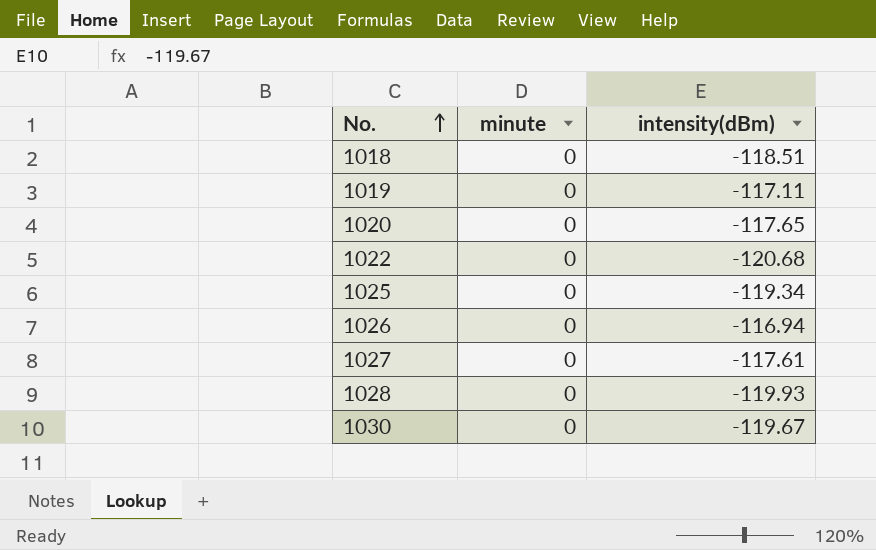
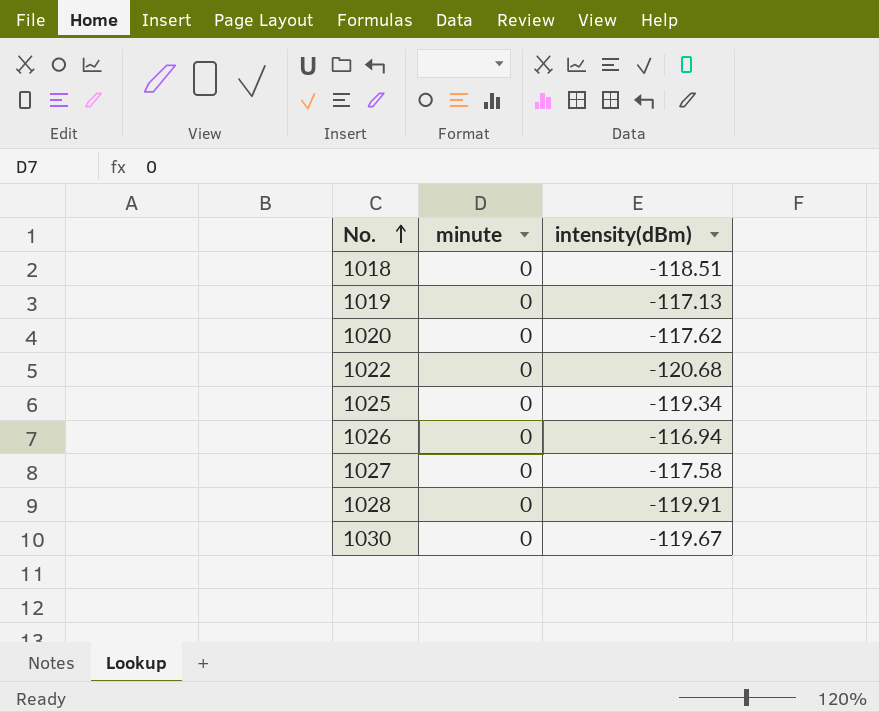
1019 | intensity(dBm): -117.11 -> -117.13
1020 | intensity(dBm): -117.65 -> -117.62
1027 | intensity(dBm): -117.61 -> -117.58
1028 | intensity(dBm): -119.93 -> -119.91

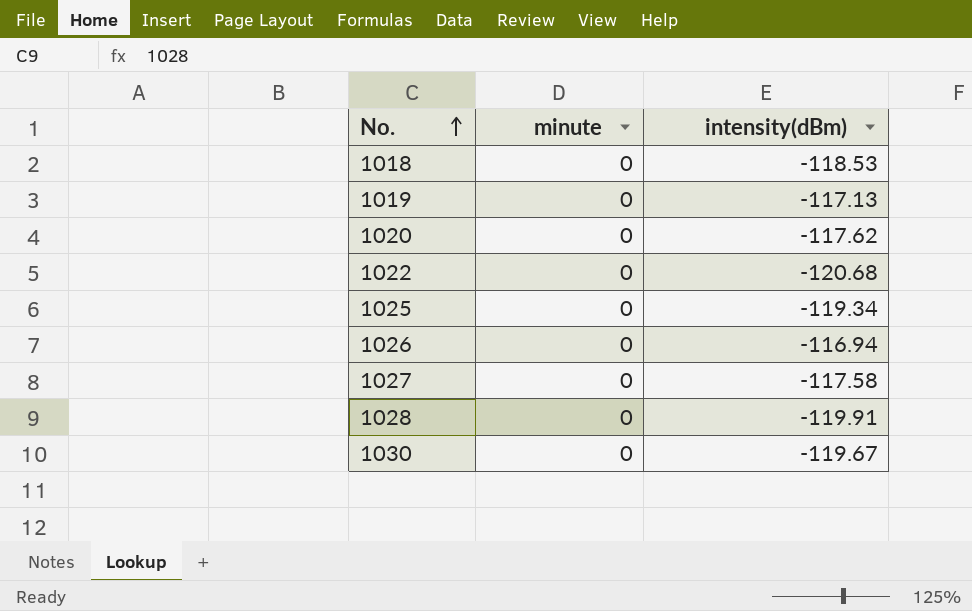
1018 | intensity(dBm): -118.51 -> -118.53

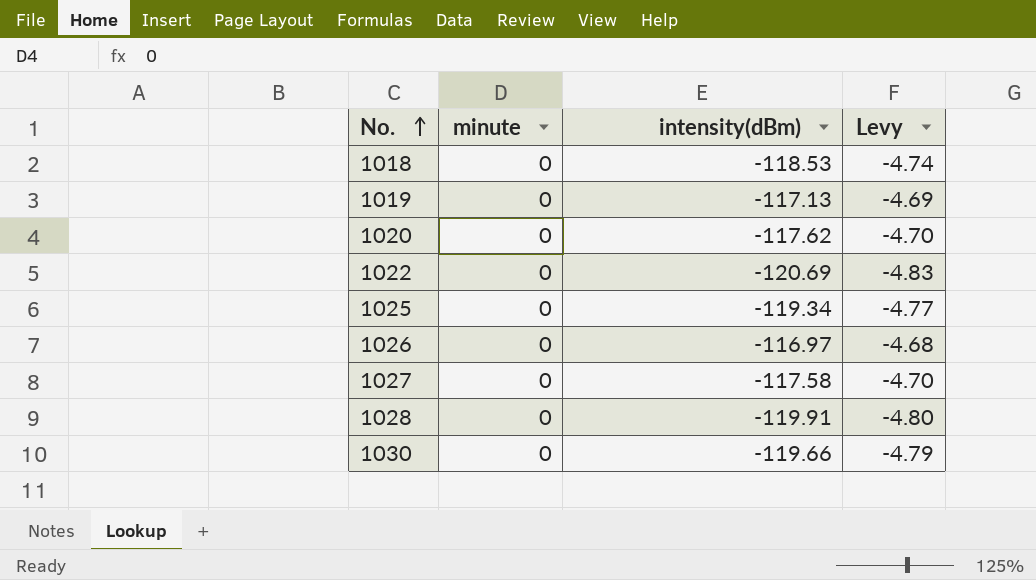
column Levy | formula: none -> [intensity(dBm)] * 0.04
1022 | intensity(dBm): -120.68 -> -120.69
1026 | intensity(dBm): -116.94 -> -116.97
1030 | intensity(dBm): -119.67 -> -119.66

